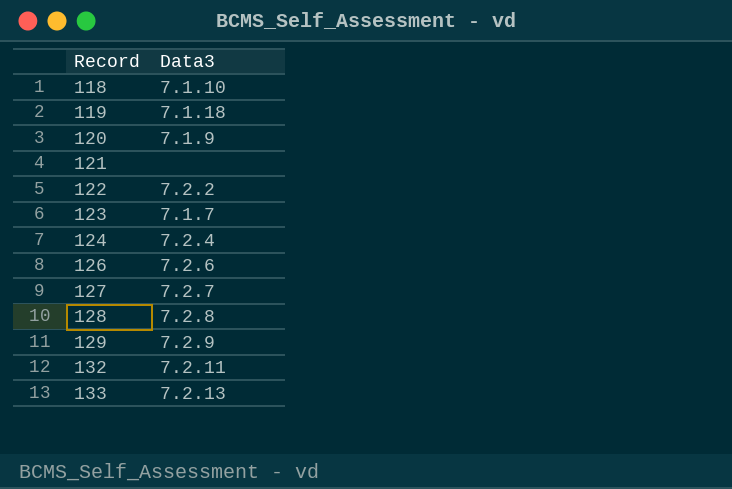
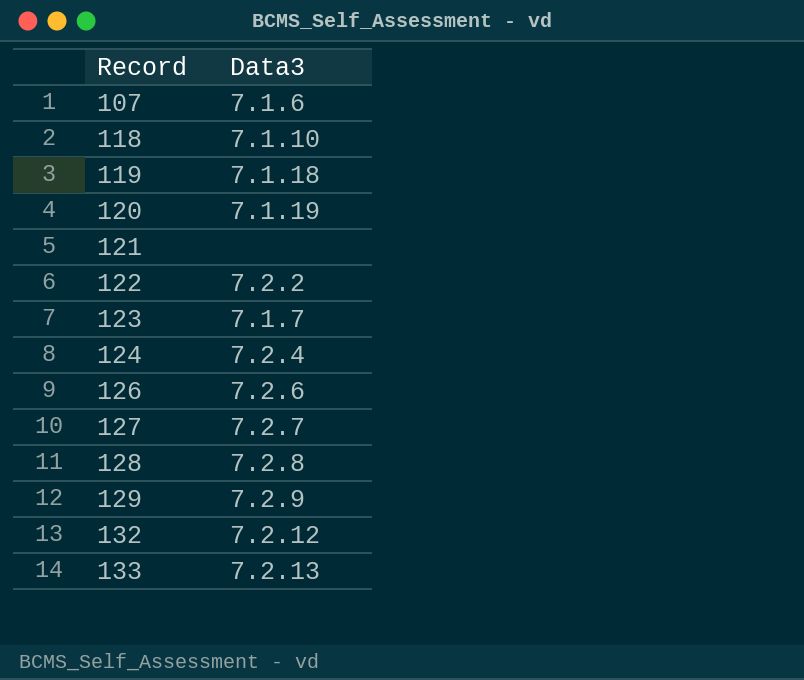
row 107: none -> 7.1.6
120 | Data3: 7.1.9 -> 7.1.19
132 | Data3: 7.2.11 -> 7.2.12

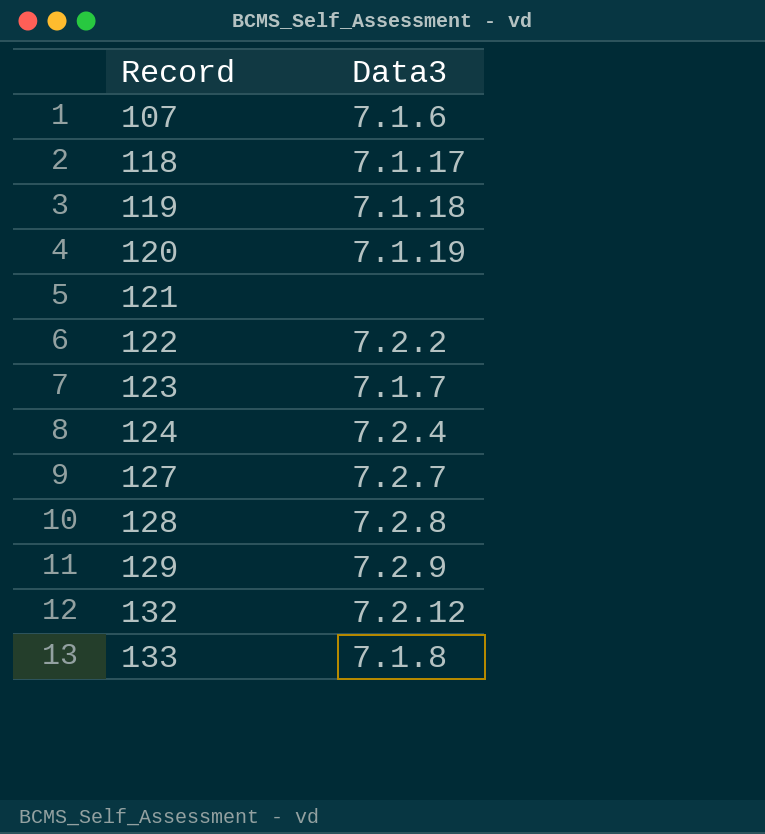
row 126: 7.2.6 -> none
118 | Data3: 7.1.10 -> 7.1.17
133 | Data3: 7.2.13 -> 7.1.8

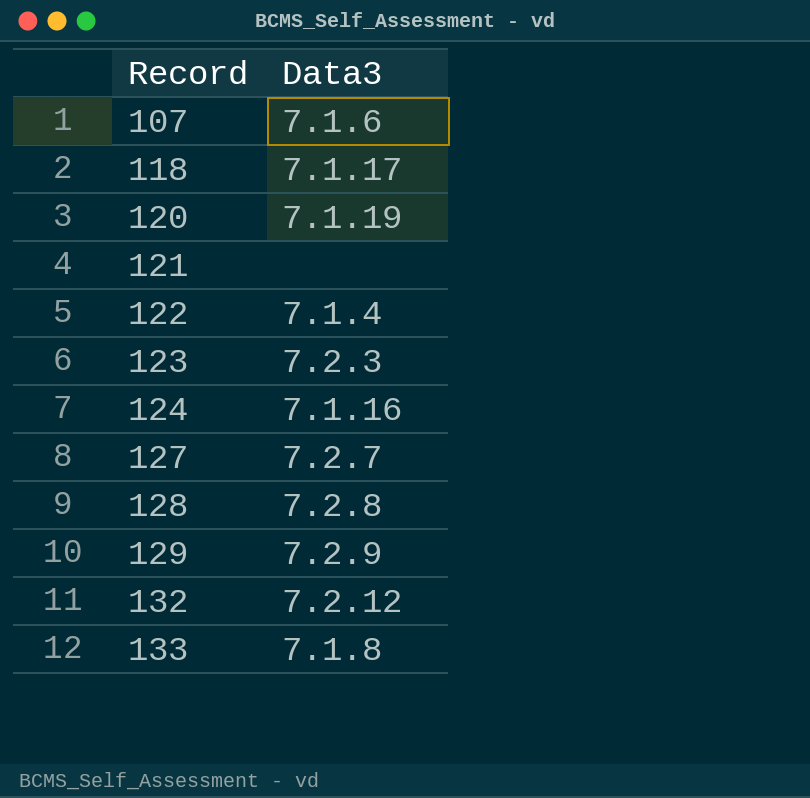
row 119: 7.1.18 -> none
122 | Data3: 7.2.2 -> 7.1.4
123 | Data3: 7.1.7 -> 7.2.3
124 | Data3: 7.2.4 -> 7.1.16

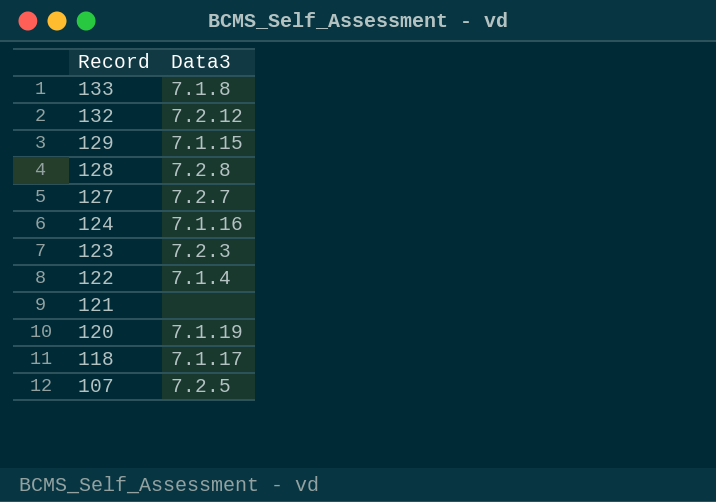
row order: Record ascending -> Record descending
129 | Data3: 7.2.9 -> 7.1.15
107 | Data3: 7.1.6 -> 7.2.5

